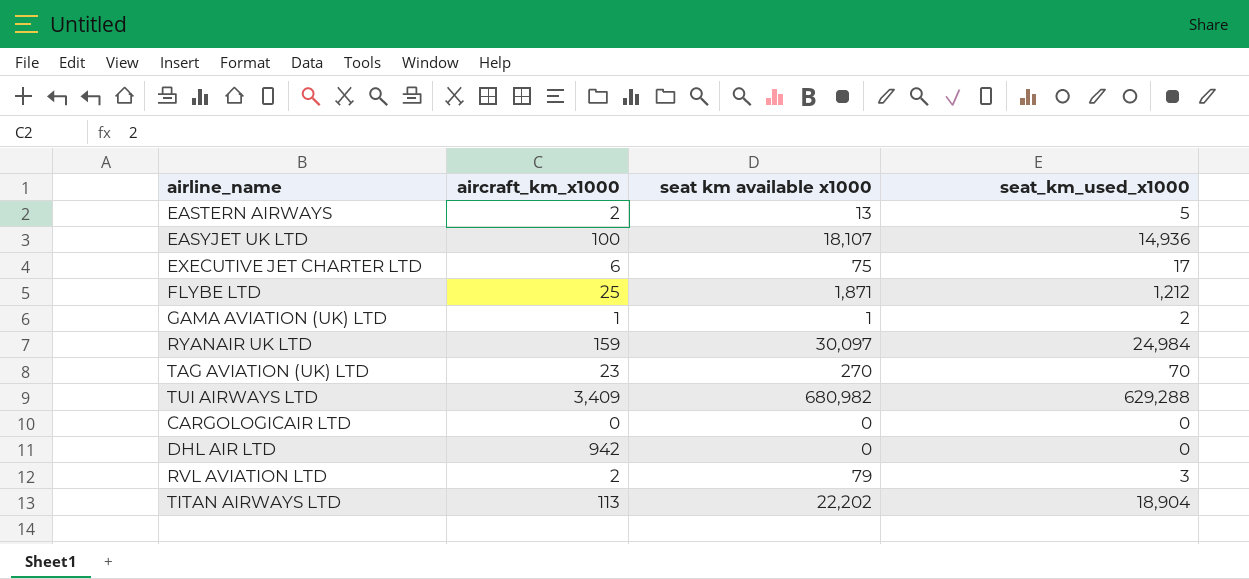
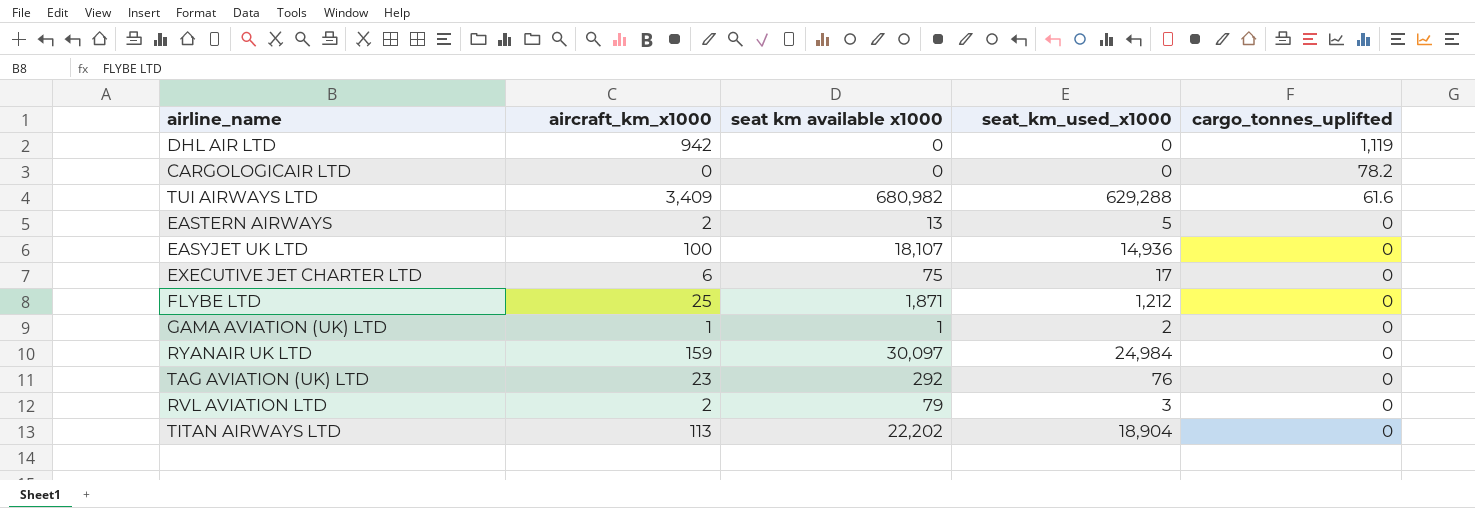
row order: none -> cargo_tonnes_uplifted descending
column cargo_tonnes_uplifted | position: none -> 5
TAG AVIATION (UK) LTD | seat km available x1000: 270 -> 292
TAG AVIATION (UK) LTD | seat_km_used_x1000: 70 -> 76

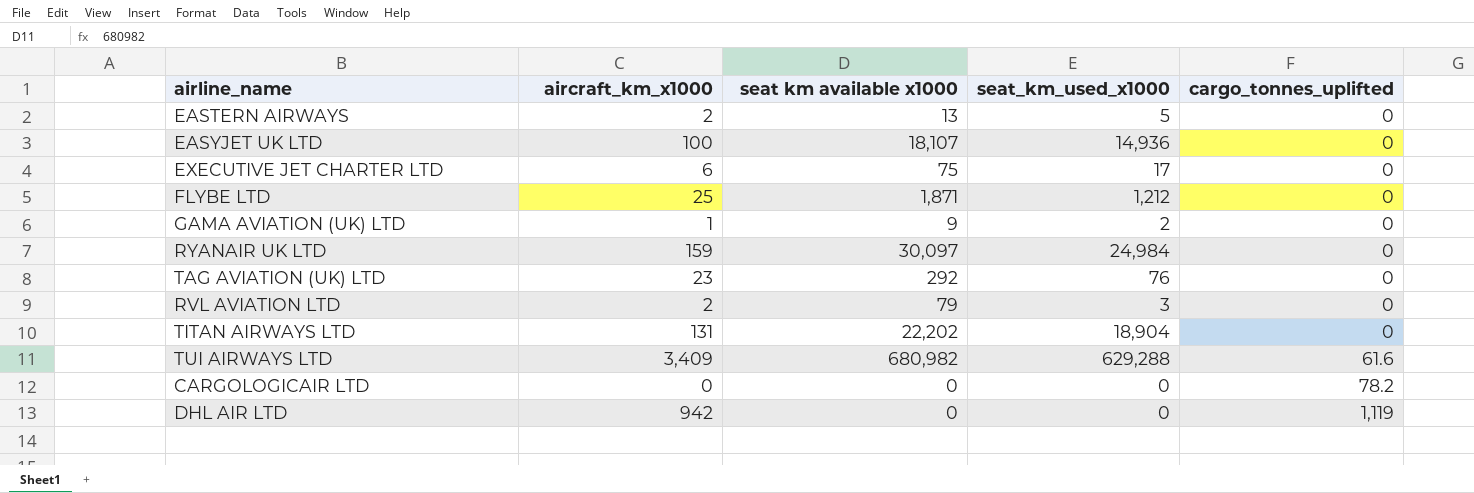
row order: cargo_tonnes_uplifted descending -> cargo_tonnes_uplifted ascending
GAMA AVIATION (UK) LTD | seat km available x1000: 1 -> 9
TITAN AIRWAYS LTD | aircraft_km_x1000: 113 -> 131

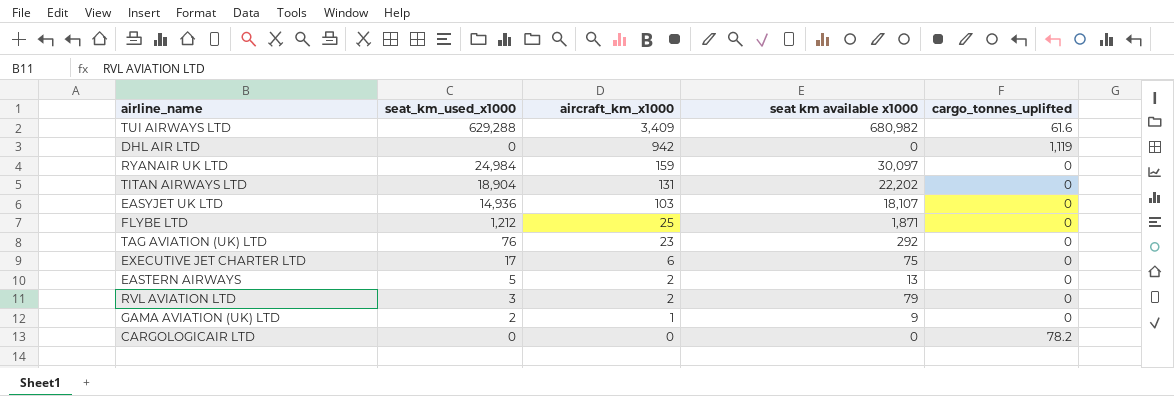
row order: cargo_tonnes_uplifted ascending -> aircraft_km_x1000 descending
column seat_km_used_x1000 | position: 4 -> 2
EASYJET UK LTD | aircraft_km_x1000: 100 -> 103

